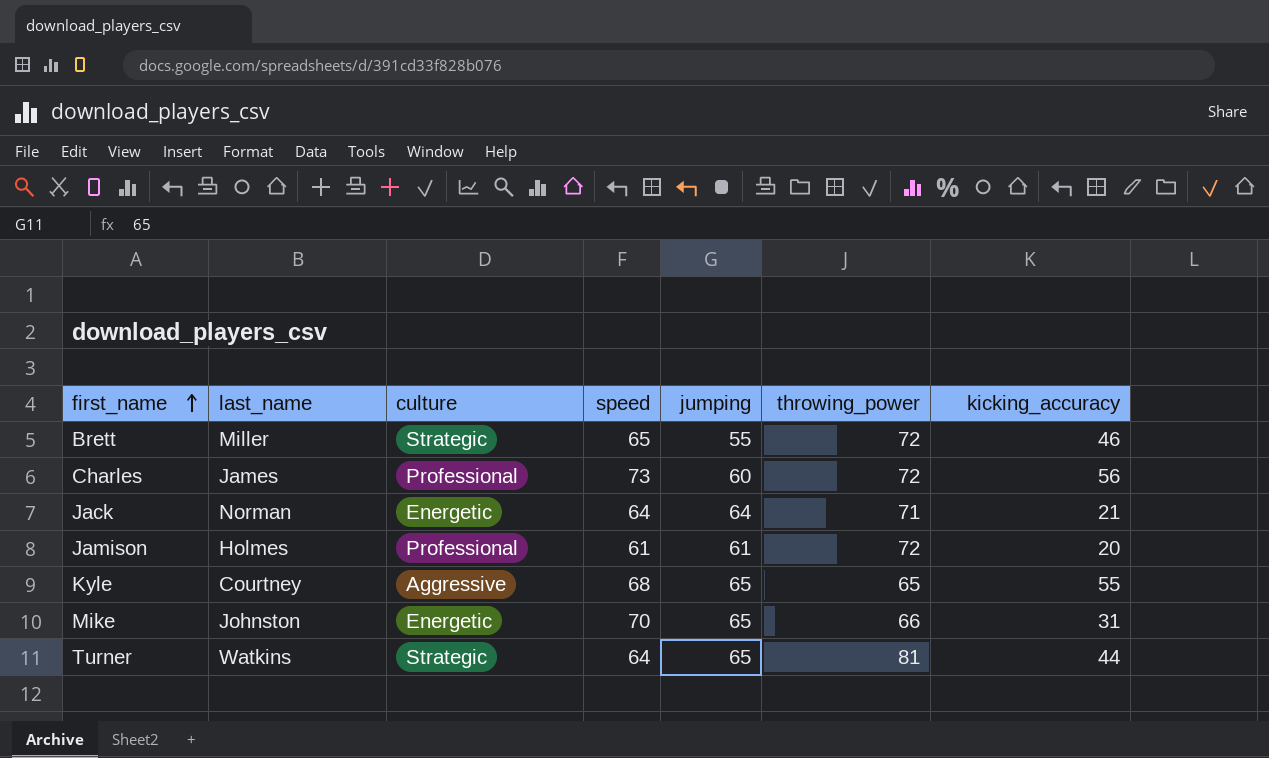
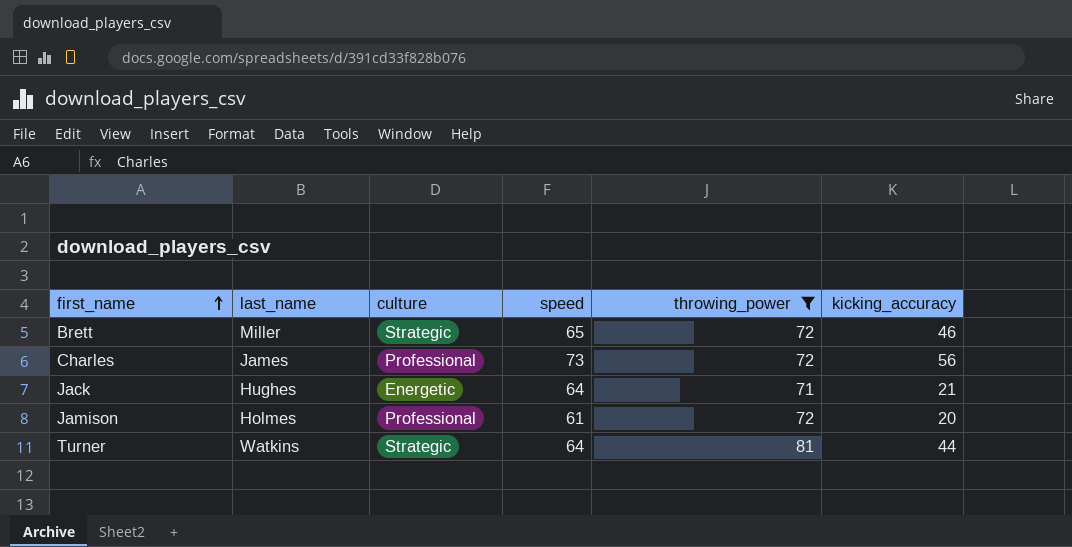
filter: none -> throwing_power >= 71
column jumping | position: 5 -> none
Jack | last_name: Norman -> Hughes

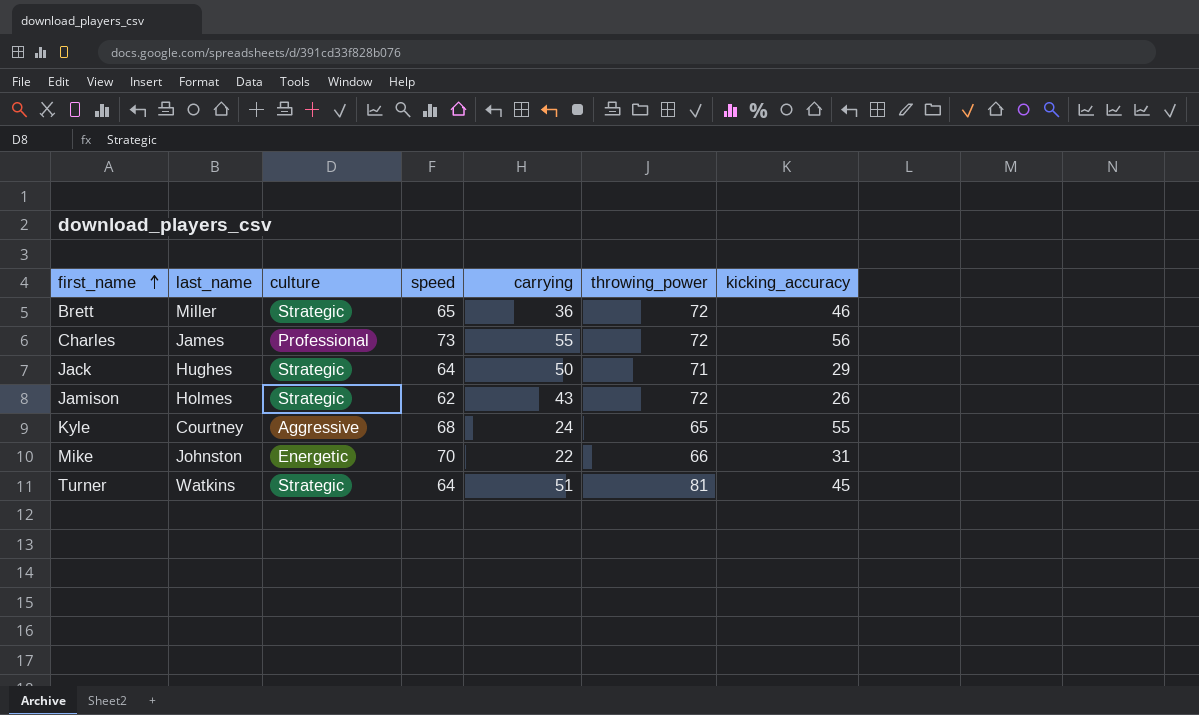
filter: throwing_power >= 71 -> none
column carrying | position: none -> 5
Jack | culture: Energetic -> Strategic
Jack | kicking_accuracy: 21 -> 29
Jamison | culture: Professional -> Strategic
Jamison | speed: 61 -> 62
Jamison | kicking_accuracy: 20 -> 26
Turner | kicking_accuracy: 44 -> 45

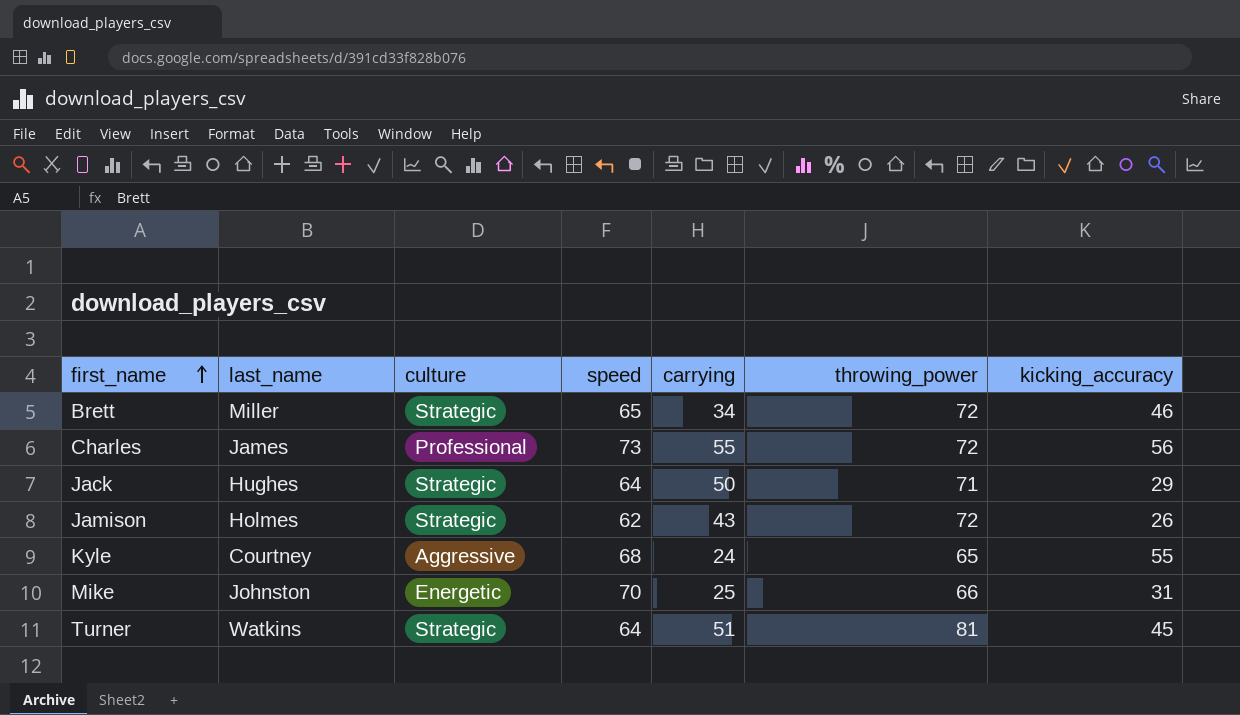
Brett | carrying: 36 -> 34
Mike | carrying: 22 -> 25

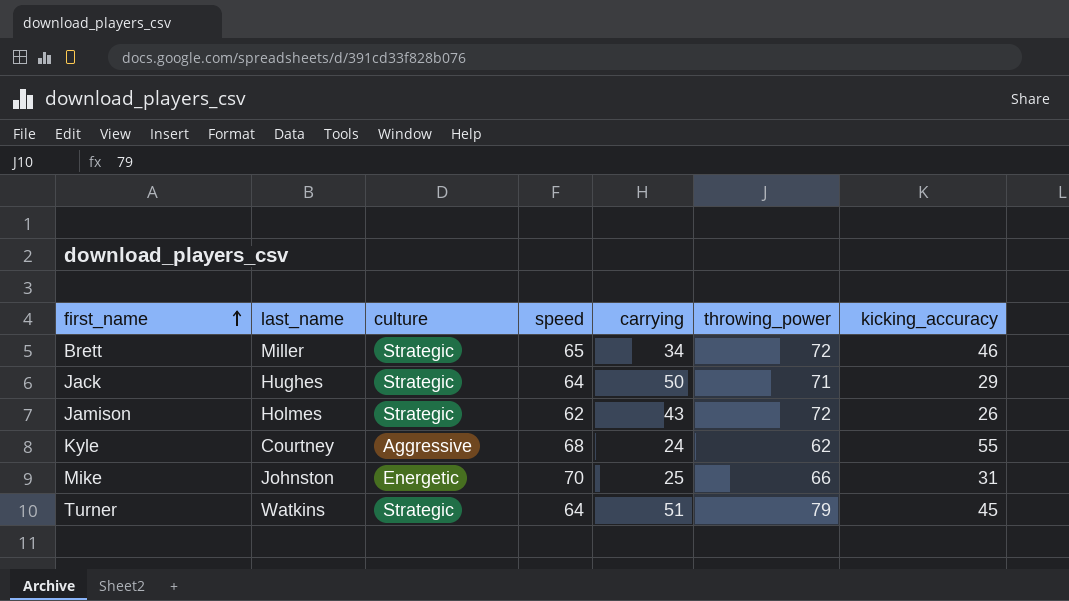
row Charles: James | Professional | 73 | 55 | 72 | 56 -> none
Kyle | throwing_power: 65 -> 62
Turner | throwing_power: 81 -> 79

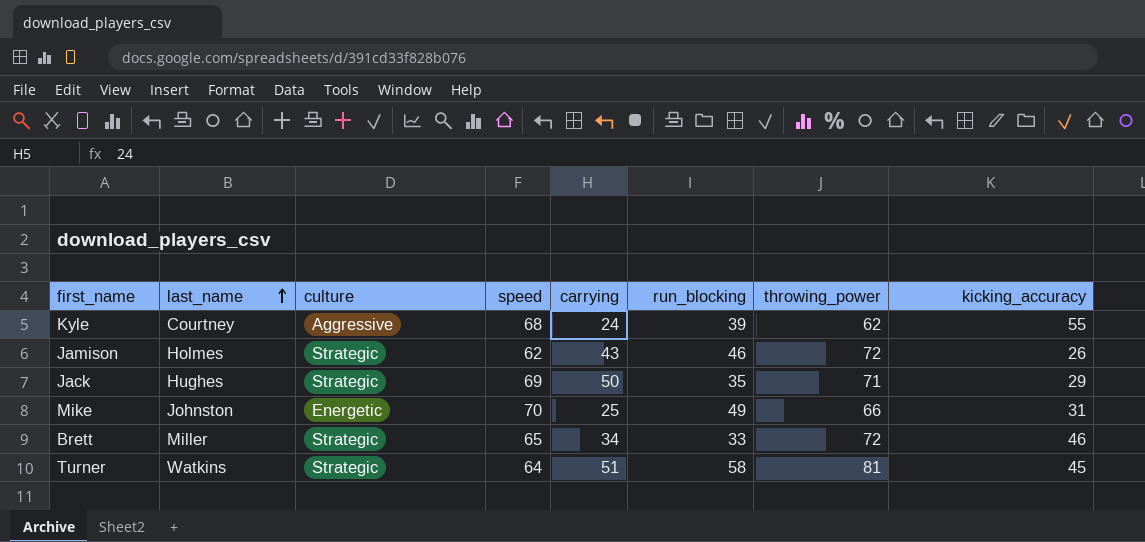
row order: first_name ascending -> last_name ascending
column run_blocking | position: none -> 6
Jack | speed: 64 -> 69
Turner | throwing_power: 79 -> 81

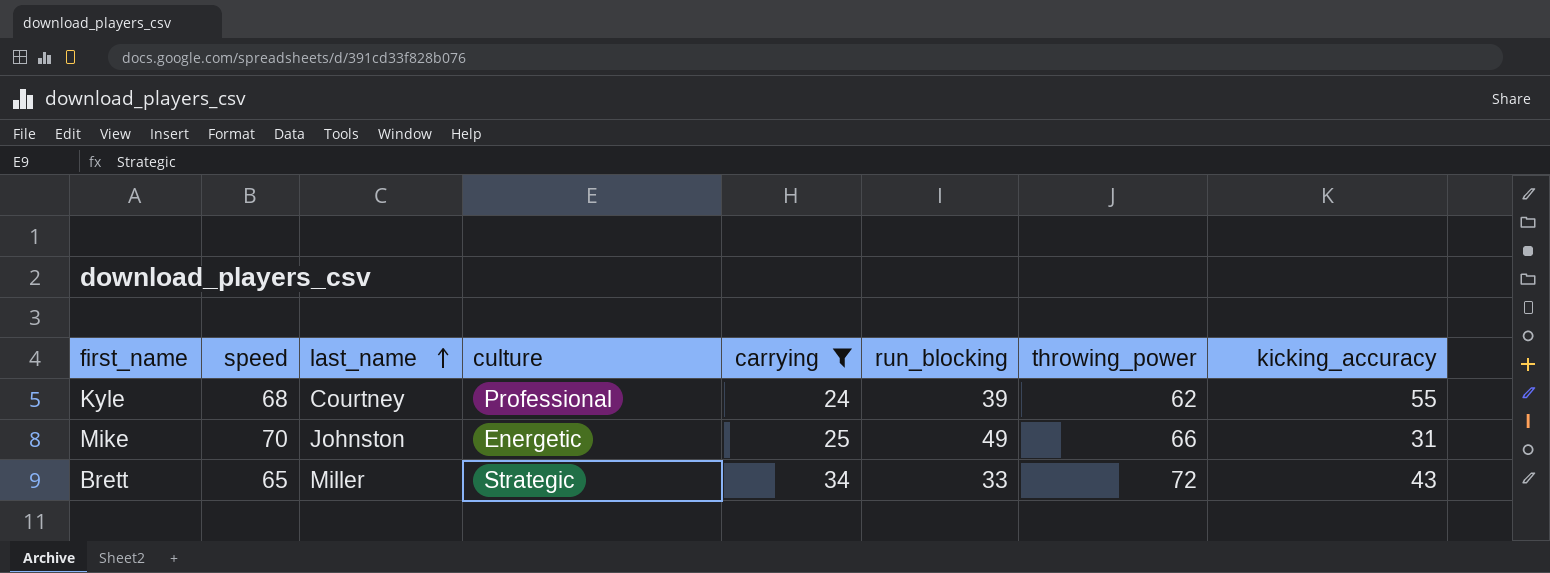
filter: none -> carrying <= 34
column speed | position: 4 -> 2
Kyle | culture: Aggressive -> Professional
Brett | kicking_accuracy: 46 -> 43

